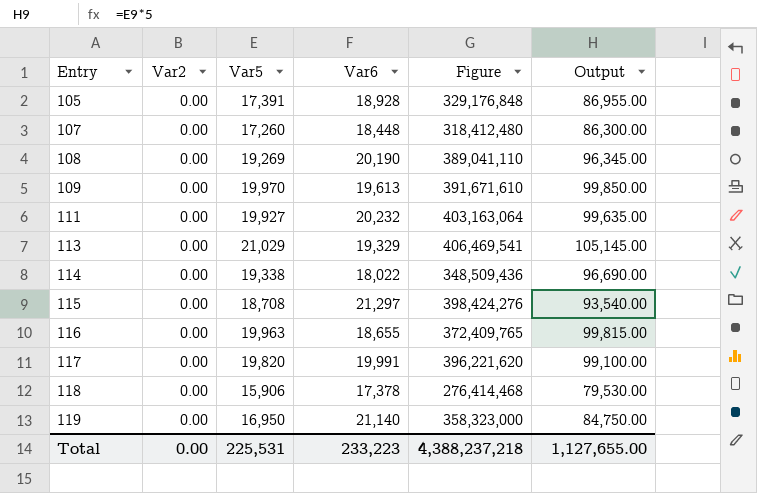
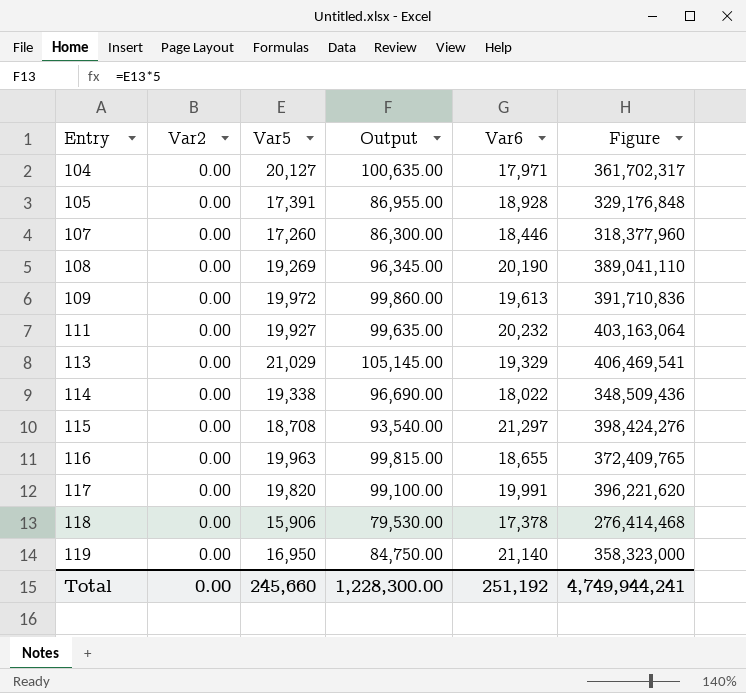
column Output | position: 6 -> 4
row 104: none -> 0.00 | 20,127 | 100,635.00 | 17,971 | 361,702,317
107 | Var6: 18,448 -> 18,446
107 | Figure: 318,412,480 -> 318,377,960
109 | Var5: 19,970 -> 19,972
109 | Output: 99,850.00 -> 99,860.00
109 | Figure: 391,671,610 -> 391,710,836
Total | Var5: 225,531 -> 245,660
Total | Output: 1,127,655.00 -> 1,228,300.00
Total | Var6: 233,223 -> 251,192
Total | Figure: 4,388,237,218 -> 4,749,944,241

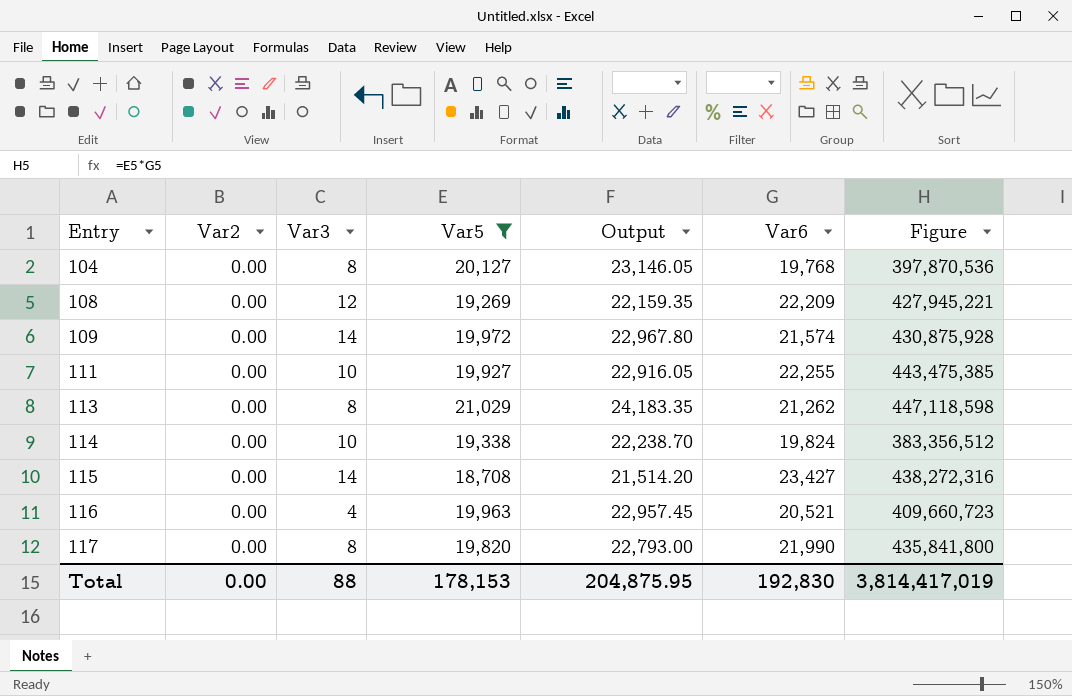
filter: none -> Var5 >= 18,708
column Var3 | position: none -> 3
column Output | formula: [Var5] * 5 -> [Var5] * 1.15
104 | Var6: 17,971 -> 19,768
104 | Figure: 361,702,317 -> 397,870,536
108 | Var6: 20,190 -> 22,209
108 | Figure: 389,041,110 -> 427,945,221
109 | Var6: 19,613 -> 21,574
109 | Figure: 391,710,836 -> 430,875,928
111 | Var6: 20,232 -> 22,255
111 | Figure: 403,163,064 -> 443,475,385
113 | Var6: 19,329 -> 21,262
113 | Figure: 406,469,541 -> 447,118,598
114 | Var6: 18,022 -> 19,824
114 | Figure: 348,509,436 -> 383,356,512
115 | Var6: 21,297 -> 23,427
115 | Figure: 398,424,276 -> 438,272,316
116 | Var6: 18,655 -> 20,521
116 | Figure: 372,409,765 -> 409,660,723
117 | Var6: 19,991 -> 21,990
117 | Figure: 396,221,620 -> 435,841,800
Total | Var5: 245,660 -> 178,153
Total | Output: 1,228,300.00 -> 204,875.95
Total | Var6: 251,192 -> 192,830
Total | Figure: 4,749,944,241 -> 3,814,417,019

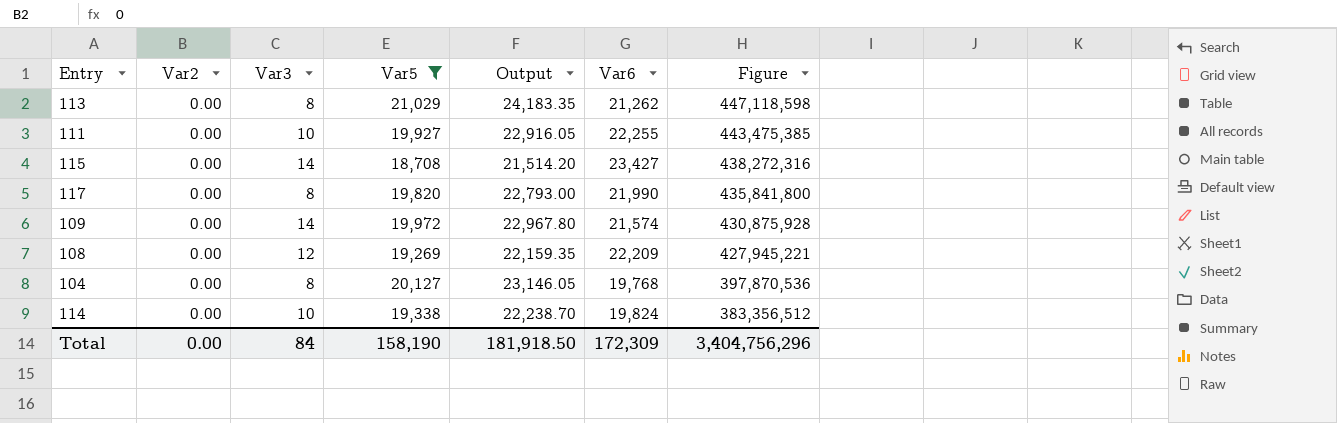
row order: Entry ascending -> Figure descending
row 116: 0.00 | 4 | 19,963 | 22,957.45 | 20,521 | 409,660,723 -> none
Total | Var3: 88 -> 84
Total | Var5: 178,153 -> 158,190
Total | Output: 204,875.95 -> 181,918.50
Total | Var6: 192,830 -> 172,309
Total | Figure: 3,814,417,019 -> 3,404,756,296

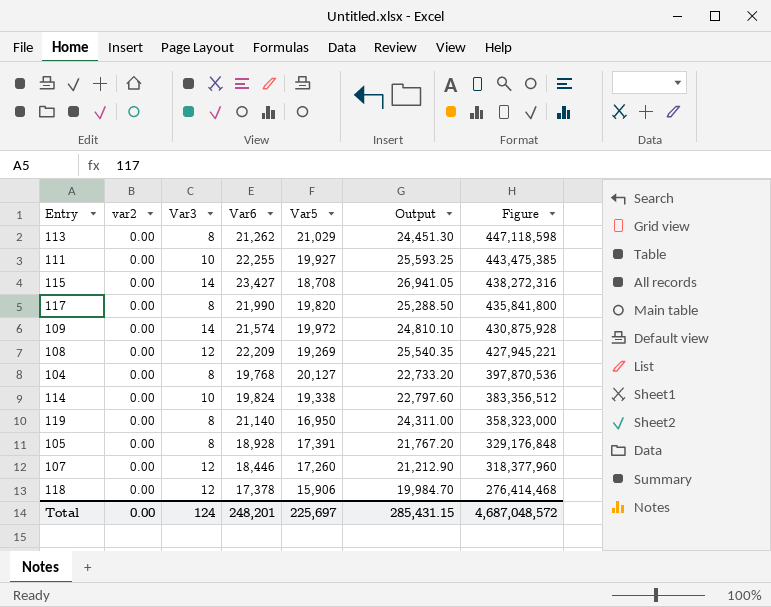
filter: Var5 >= 18,708 -> none
column name: Var2 -> var2
column Var6 | position: 6 -> 4
column Output | formula: [Var5] * 1.15 -> [Var6] * 1.15
Total | Var3: 84 -> 124
Total | Var6: 172,309 -> 248,201
Total | Var5: 158,190 -> 225,697
Total | Output: 181,918.50 -> 285,431.15
Total | Figure: 3,404,756,296 -> 4,687,048,572

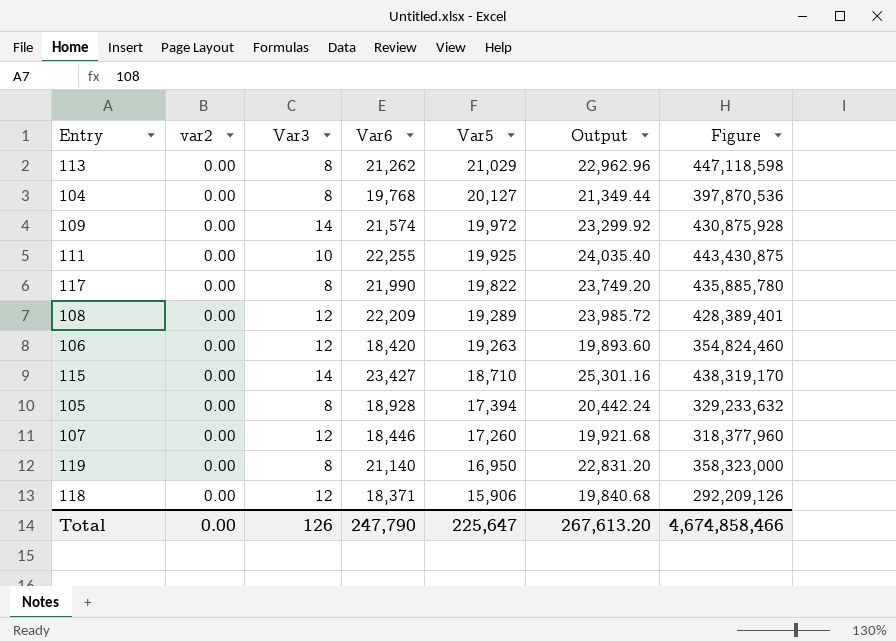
row order: Figure descending -> Var5 descending
column Output | formula: [Var6] * 1.15 -> [Var6] * 1.08
row 114: 0.00 | 10 | 19,824 | 19,338 | 22,797.60 | 383,356,512 -> none
111 | Var5: 19,927 -> 19,925
111 | Figure: 443,475,385 -> 443,430,875
117 | Var5: 19,820 -> 19,822
117 | Figure: 435,841,800 -> 435,885,780
108 | Var5: 19,269 -> 19,289
108 | Figure: 427,945,221 -> 428,389,401
row 106: none -> 0.00 | 12 | 18,420 | 19,263 | 19,893.60 | 354,824,460
115 | Var5: 18,708 -> 18,710
115 | Figure: 438,272,316 -> 438,319,170
105 | Var5: 17,391 -> 17,394
105 | Figure: 329,176,848 -> 329,233,632
118 | Var6: 17,378 -> 18,371
118 | Figure: 276,414,468 -> 292,209,126
Total | Var3: 124 -> 126
Total | Var6: 248,201 -> 247,790
Total | Var5: 225,697 -> 225,647
Total | Output: 285,431.15 -> 267,613.20
Total | Figure: 4,687,048,572 -> 4,674,858,466

